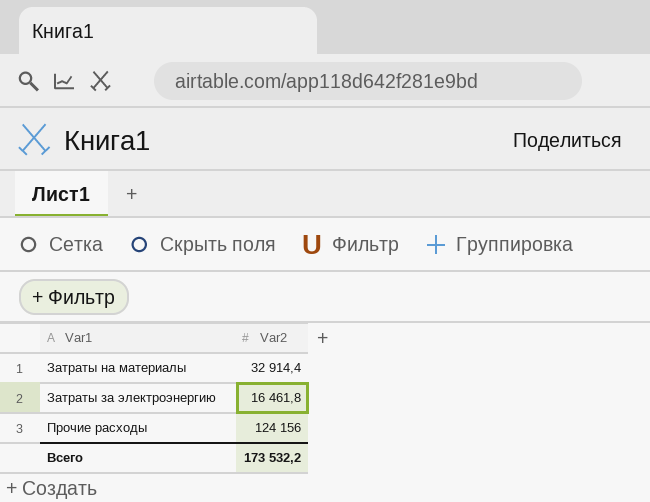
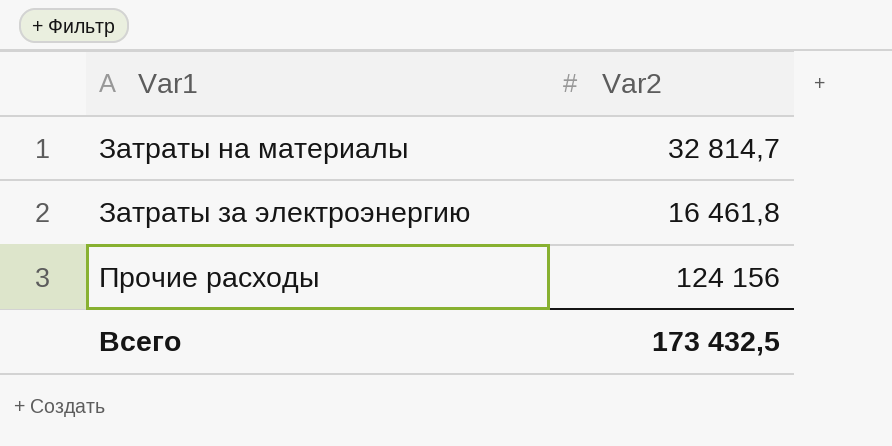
Затраты на материалы | Var2: 32 914,4 -> 32 814,7
Всего | Var2: 173 532,2 -> 173 432,5

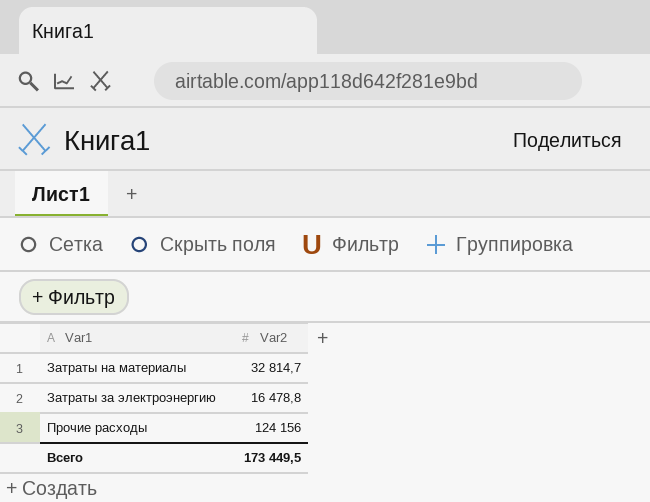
Затраты за электроэнергию | Var2: 16 461,8 -> 16 478,8
Всего | Var2: 173 432,5 -> 173 449,5

